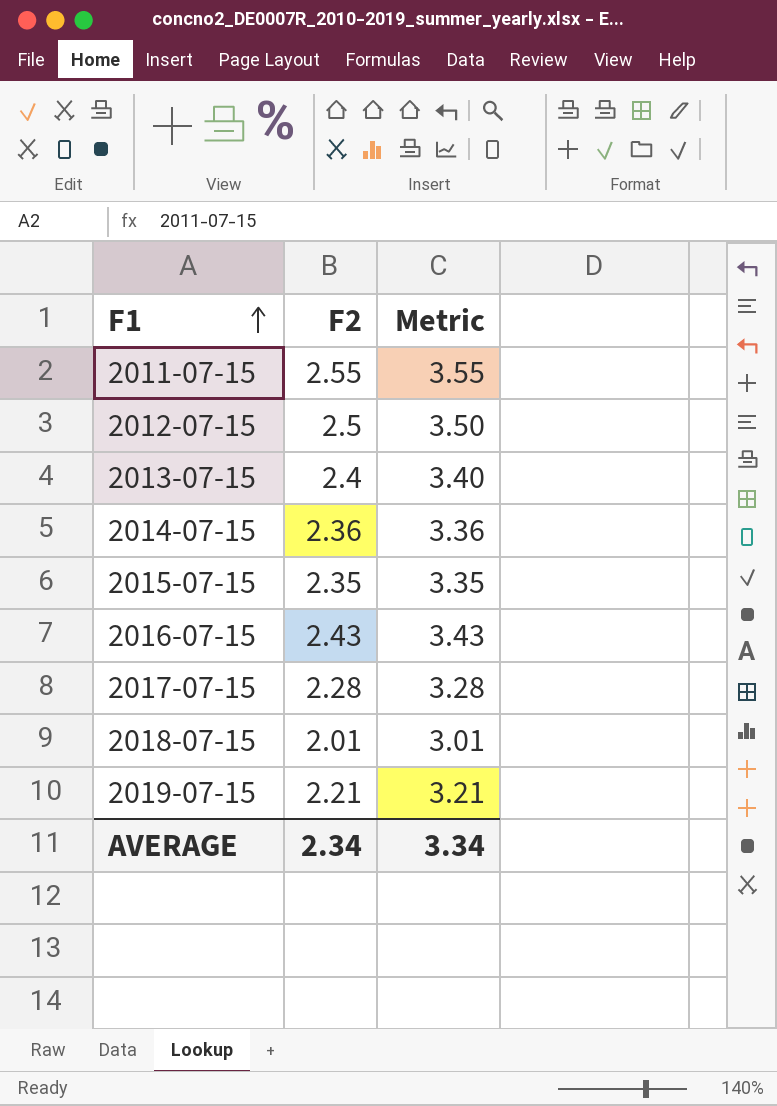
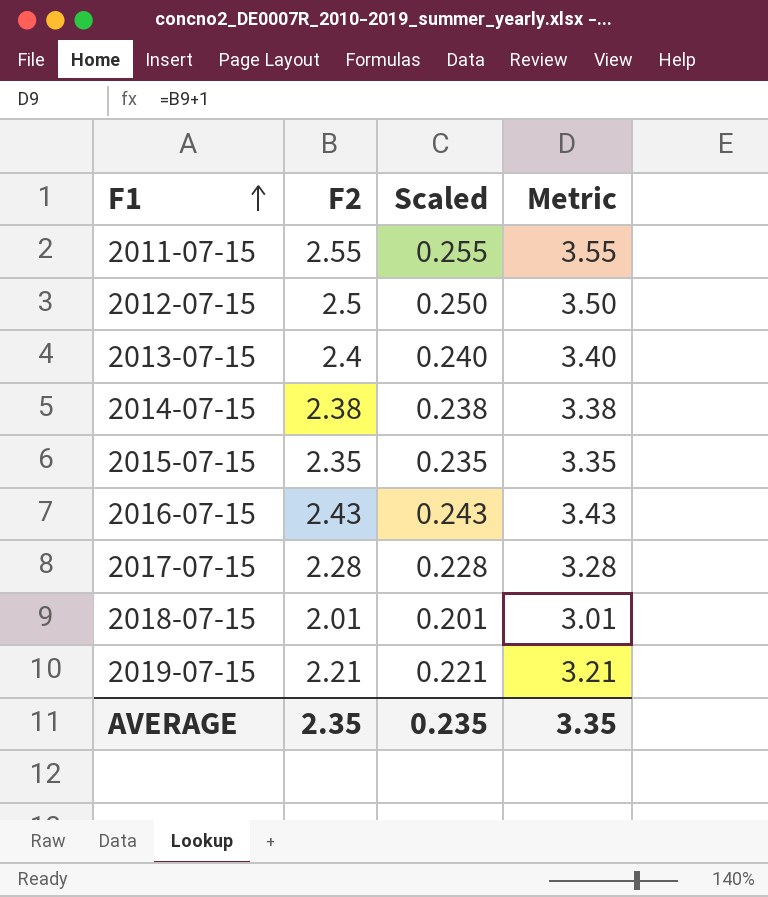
column Scaled | formula: none -> [F2] * 0.1
2014-07-15 | F2: 2.36 -> 2.38
2014-07-15 | Metric: 3.36 -> 3.38
AVERAGE | F2: 2.34 -> 2.35
AVERAGE | Metric: 3.34 -> 3.35

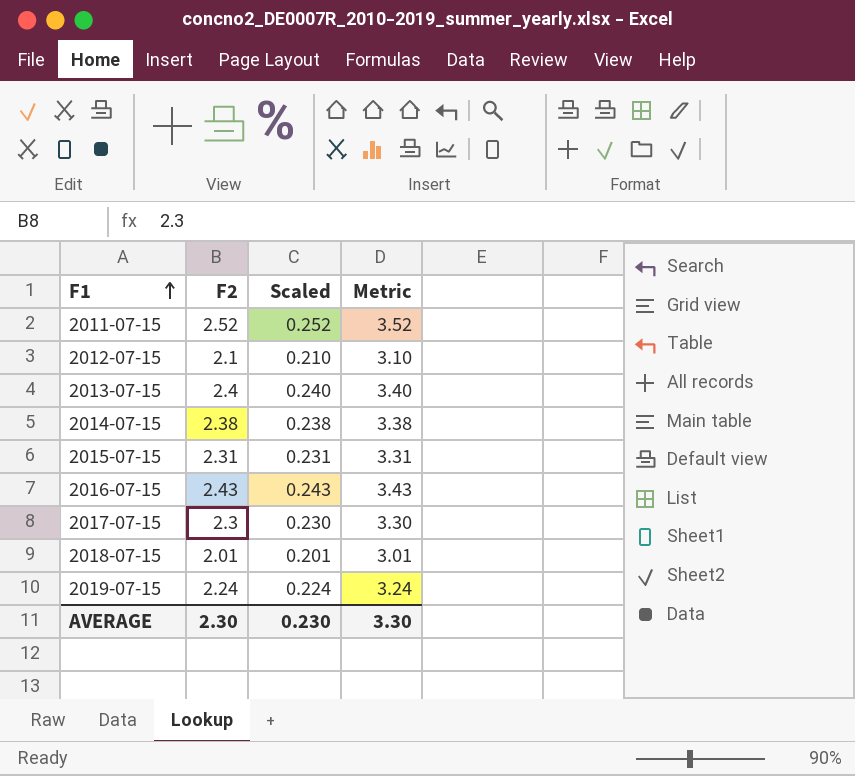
2011-07-15 | F2: 2.55 -> 2.52
2011-07-15 | Scaled: 0.255 -> 0.252
2011-07-15 | Metric: 3.55 -> 3.52
2012-07-15 | F2: 2.5 -> 2.1
2012-07-15 | Scaled: 0.250 -> 0.210
2012-07-15 | Metric: 3.50 -> 3.10
2015-07-15 | F2: 2.35 -> 2.31
2015-07-15 | Scaled: 0.235 -> 0.231
2015-07-15 | Metric: 3.35 -> 3.31
2017-07-15 | F2: 2.28 -> 2.3
2017-07-15 | Scaled: 0.228 -> 0.230
2017-07-15 | Metric: 3.28 -> 3.30
2019-07-15 | F2: 2.21 -> 2.24
2019-07-15 | Scaled: 0.221 -> 0.224
2019-07-15 | Metric: 3.21 -> 3.24
AVERAGE | F2: 2.35 -> 2.30
AVERAGE | Scaled: 0.235 -> 0.230
AVERAGE | Metric: 3.35 -> 3.30

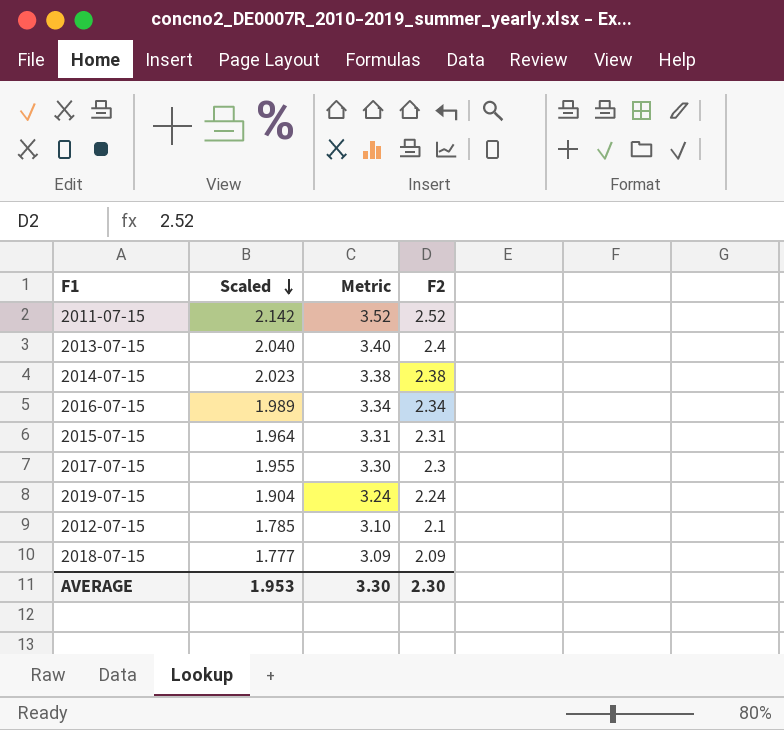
row order: F1 ascending -> Scaled descending
column Scaled | formula: [F2] * 0.1 -> [F2] * 0.85
column F2 | position: 2 -> 4
2016-07-15 | Metric: 3.43 -> 3.34
2016-07-15 | F2: 2.43 -> 2.34
2018-07-15 | Metric: 3.01 -> 3.09
2018-07-15 | F2: 2.01 -> 2.09
AVERAGE | Scaled: 0.230 -> 1.953

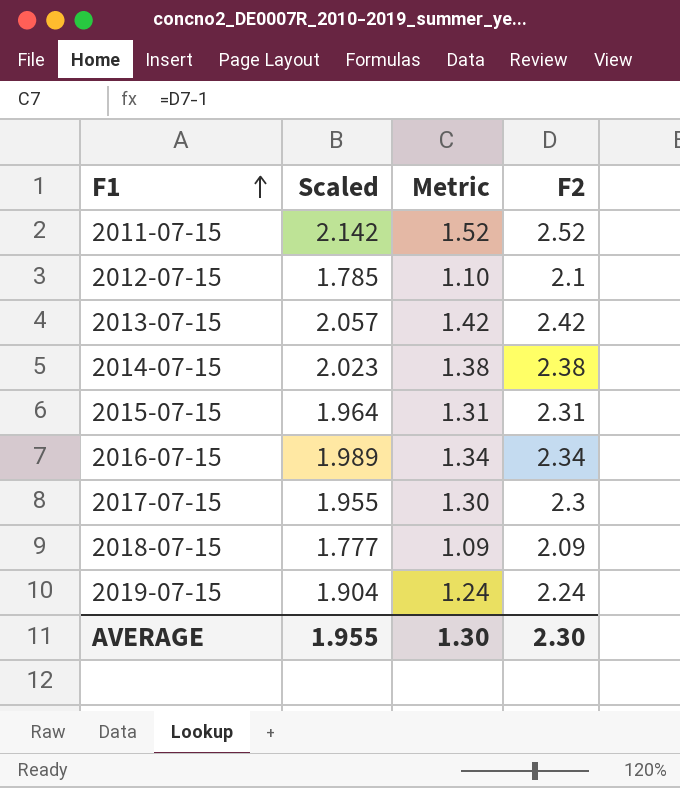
row order: Scaled descending -> F1 ascending
column Metric | formula: [F2] + 1 -> [F2] - 1
2013-07-15 | Scaled: 2.040 -> 2.057
2013-07-15 | F2: 2.4 -> 2.42
AVERAGE | Scaled: 1.953 -> 1.955
AVERAGE | Metric: 3.30 -> 1.30

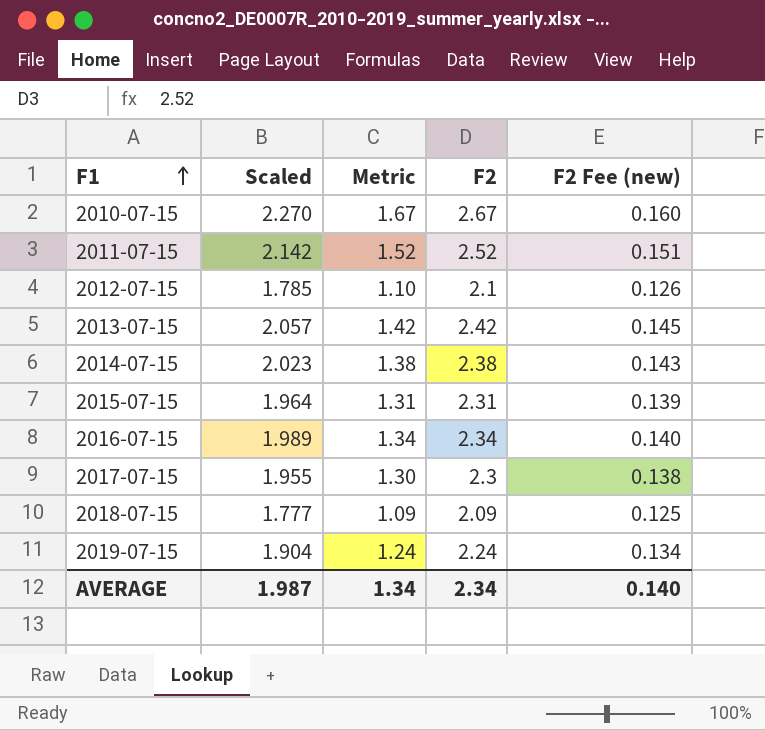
column F2 Fee (new) | formula: none -> [F2] * 0.06
row 2010-07-15: none -> 2.270 | 1.67 | 2.67 | 0.160
AVERAGE | Scaled: 1.955 -> 1.987
AVERAGE | Metric: 1.30 -> 1.34
AVERAGE | F2: 2.30 -> 2.34

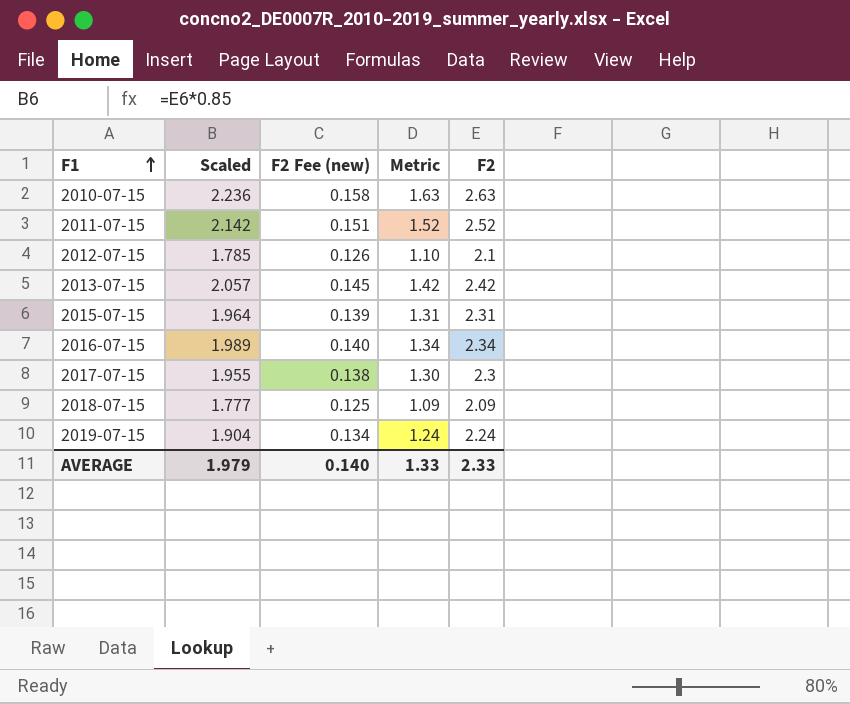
column F2 Fee (new) | position: 5 -> 3
row 2014-07-15: 2.023 | 1.38 | 2.38 | 0.143 -> none
2010-07-15 | Scaled: 2.270 -> 2.236
2010-07-15 | F2 Fee (new): 0.160 -> 0.158
2010-07-15 | Metric: 1.67 -> 1.63
2010-07-15 | F2: 2.67 -> 2.63
AVERAGE | Scaled: 1.987 -> 1.979
AVERAGE | Metric: 1.34 -> 1.33
AVERAGE | F2: 2.34 -> 2.33

